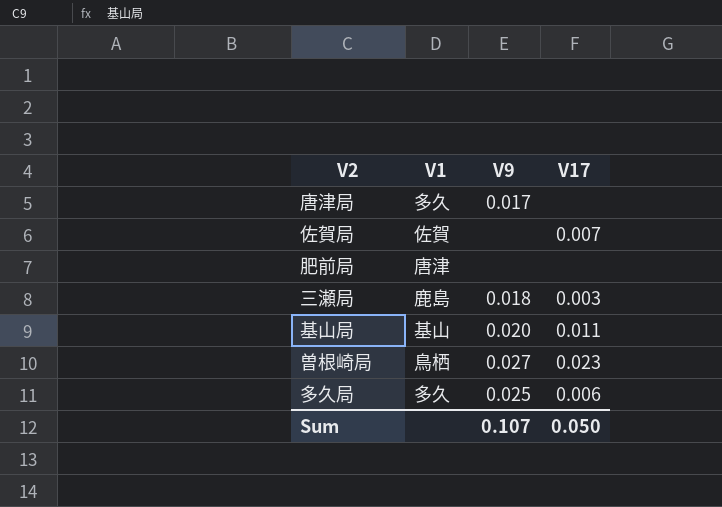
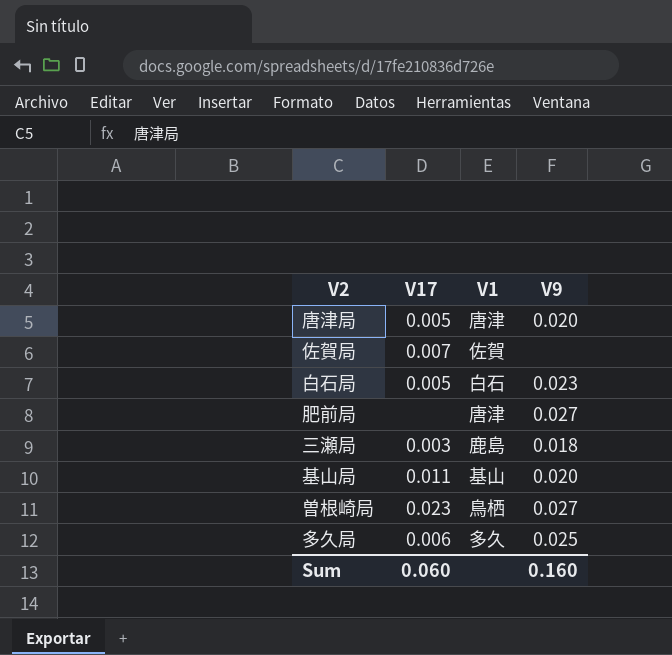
column V17 | position: 4 -> 2
唐津局 | V17: none -> 0.005
唐津局 | V1: 多久 -> 唐津
唐津局 | V9: 0.017 -> 0.020
row 白石局: none -> 0.005 | 白石 | 0.023
肥前局 | V9: none -> 0.027
Sum | V17: 0.050 -> 0.060
Sum | V9: 0.107 -> 0.160

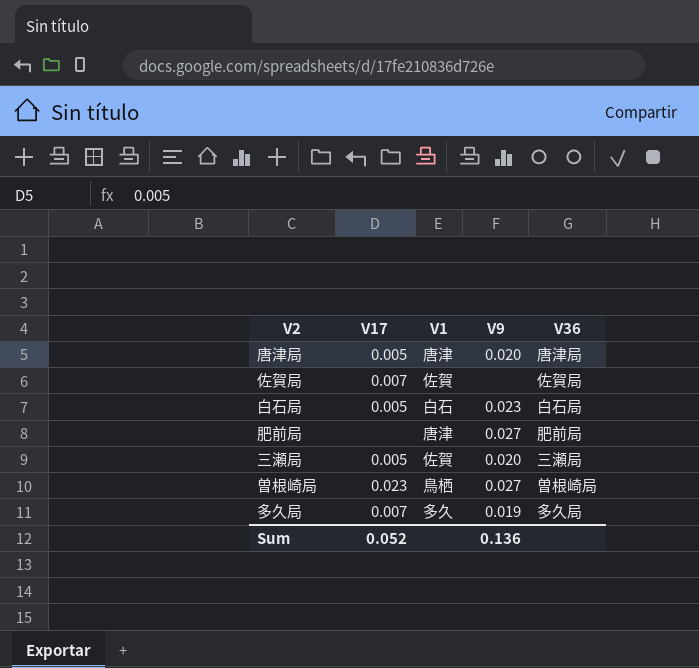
column V36 | position: none -> 5
row 基山局: 0.011 | 基山 | 0.020 -> none
三瀬局 | V17: 0.003 -> 0.005
三瀬局 | V1: 鹿島 -> 佐賀
三瀬局 | V9: 0.018 -> 0.020
多久局 | V17: 0.006 -> 0.007
多久局 | V9: 0.025 -> 0.019
Sum | V17: 0.060 -> 0.052
Sum | V9: 0.160 -> 0.136

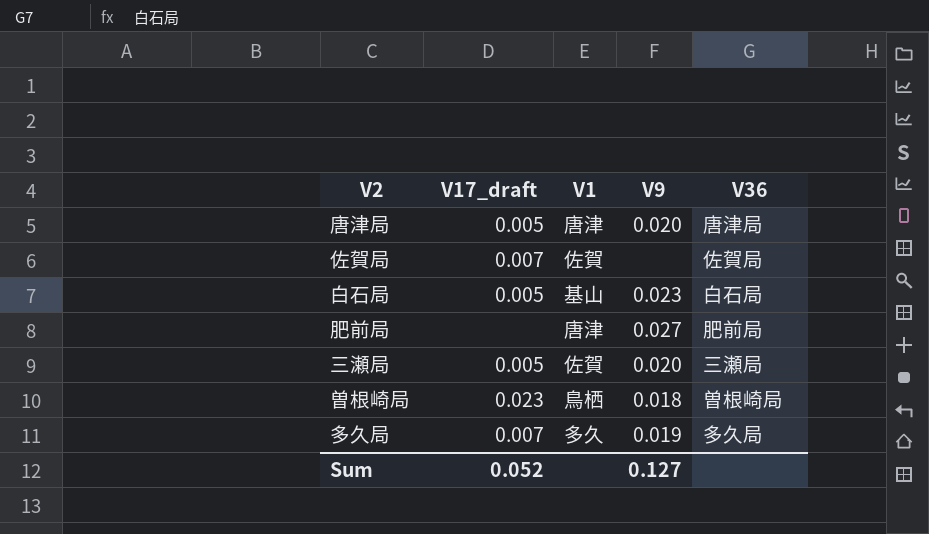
column name: V17 -> V17_draft
白石局 | V1: 白石 -> 基山
曽根崎局 | V9: 0.027 -> 0.018
Sum | V9: 0.136 -> 0.127

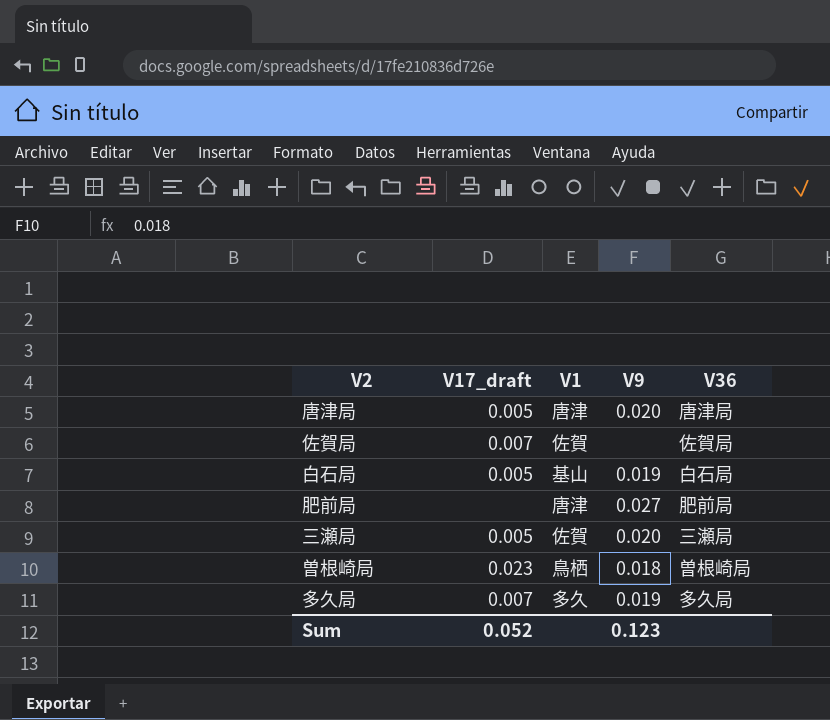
白石局 | V9: 0.023 -> 0.019
Sum | V9: 0.127 -> 0.123

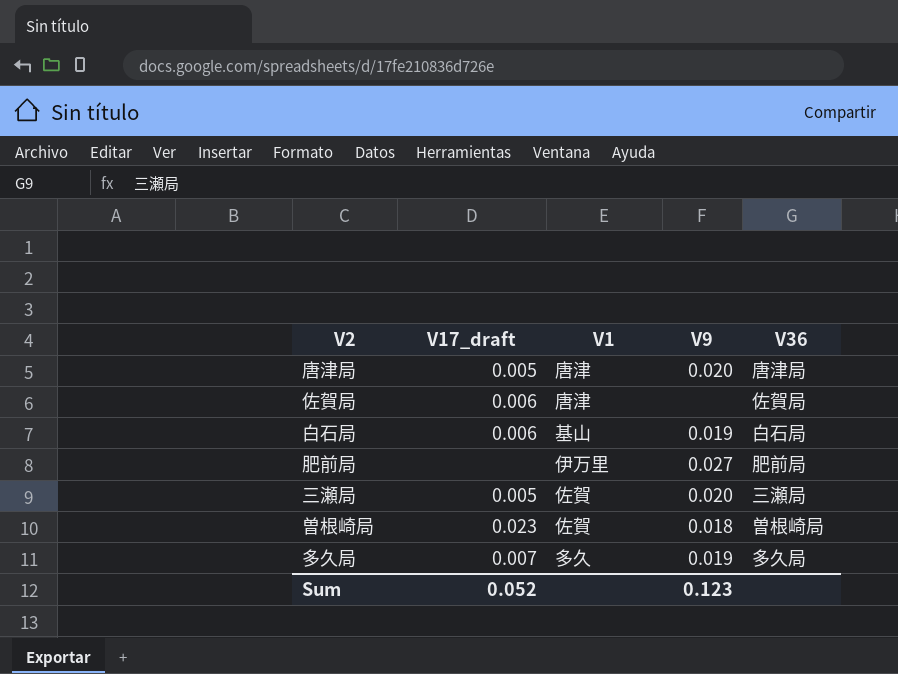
佐賀局 | V17_draft: 0.007 -> 0.006
佐賀局 | V1: 佐賀 -> 唐津
白石局 | V17_draft: 0.005 -> 0.006
肥前局 | V1: 唐津 -> 伊万里
曽根崎局 | V1: 鳥栖 -> 佐賀

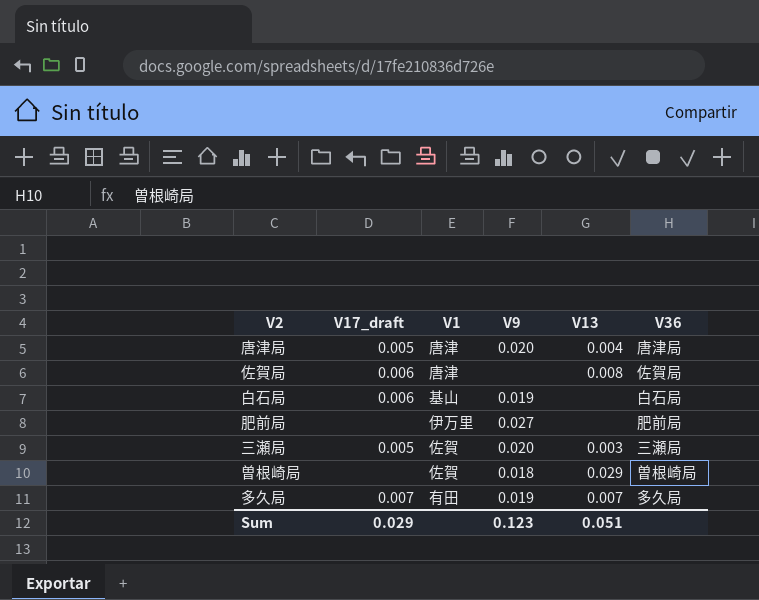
column V13 | position: none -> 5
曽根崎局 | V17_draft: 0.023 -> none
多久局 | V1: 多久 -> 有田
Sum | V17_draft: 0.052 -> 0.029

